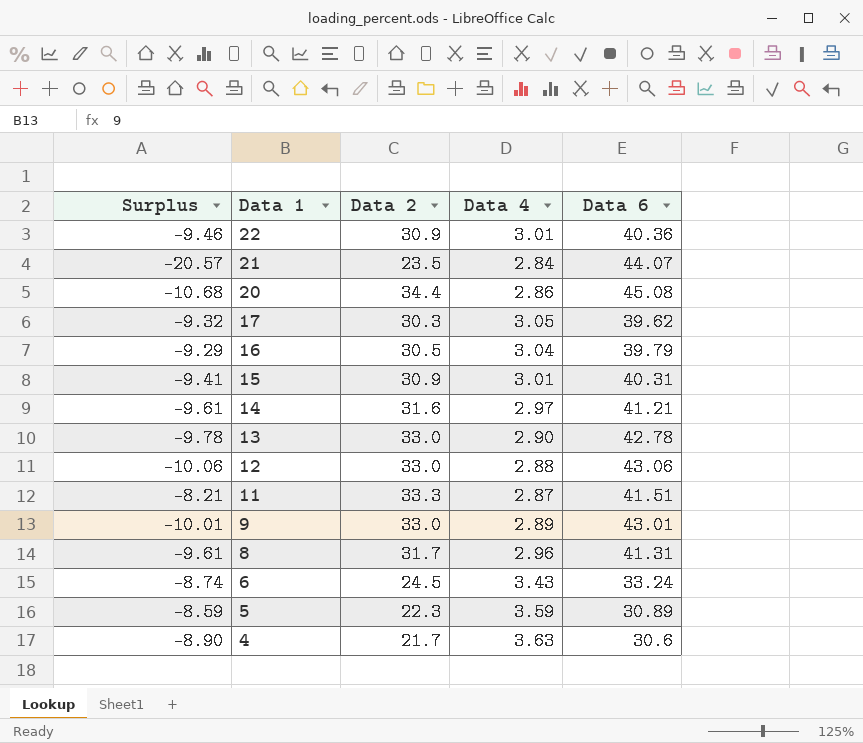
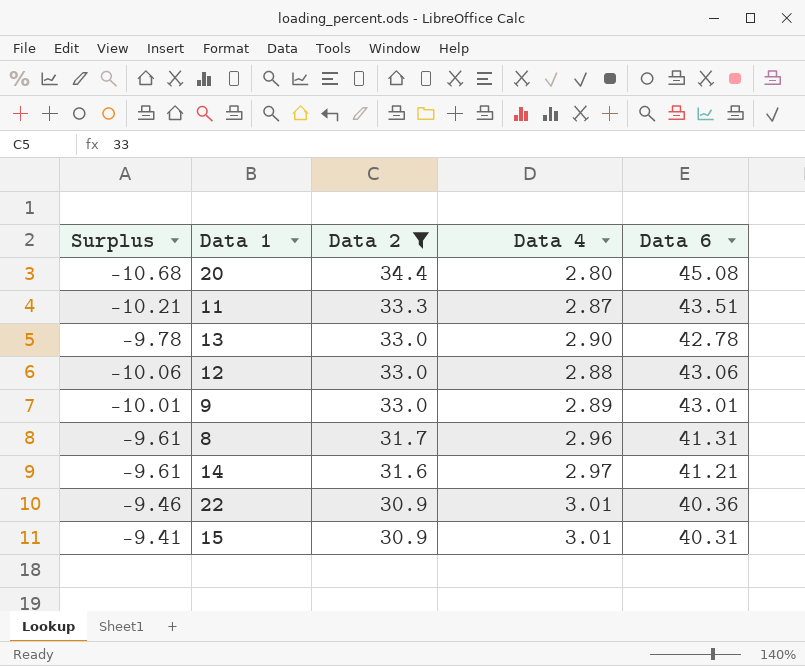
filter: none -> Data 2 >= 30.9
row order: Data 1 descending -> Data 2 descending
20 | Data 4: 2.86 -> 2.80
11 | Surplus: -8.21 -> -10.21
11 | Data 6: 41.51 -> 43.51

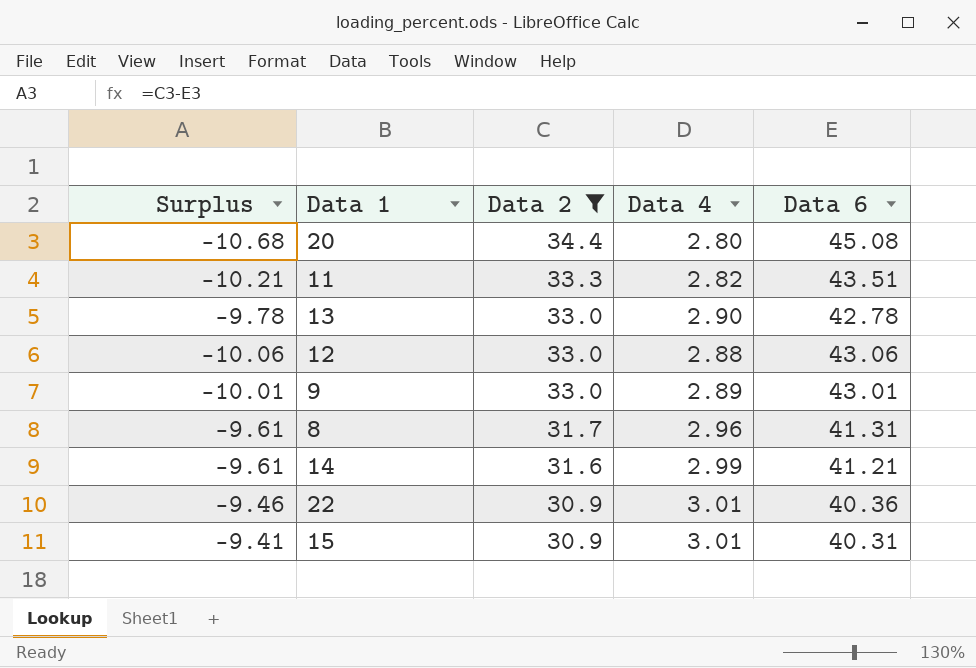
11 | Data 4: 2.87 -> 2.82
14 | Data 4: 2.97 -> 2.99

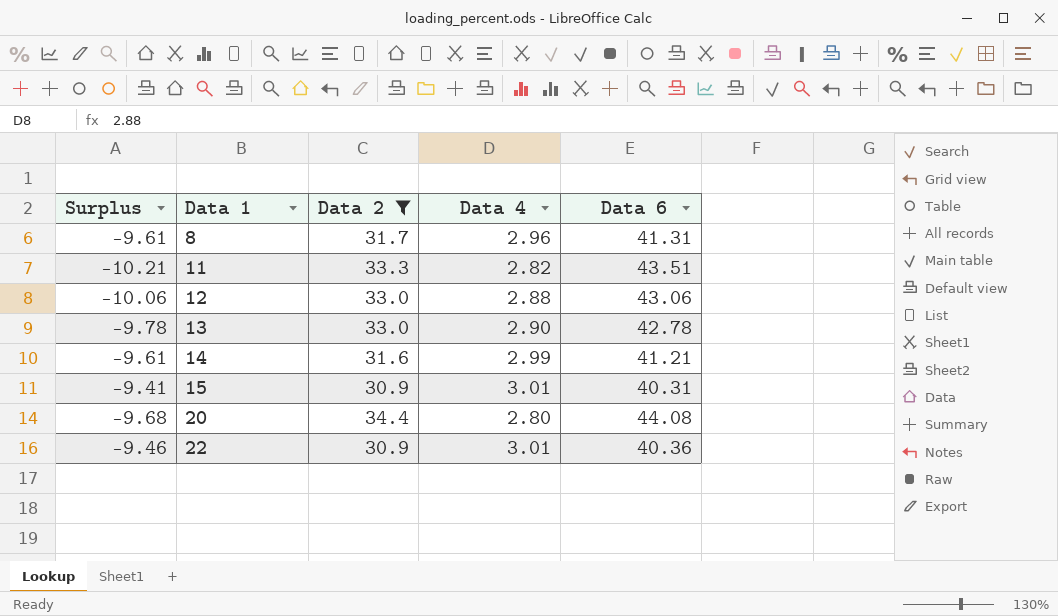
row order: Data 2 descending -> Data 1 ascending
row 9: -10.01 | 33.0 | 2.89 | 43.01 -> none
20 | Surplus: -10.68 -> -9.68
20 | Data 6: 45.08 -> 44.08

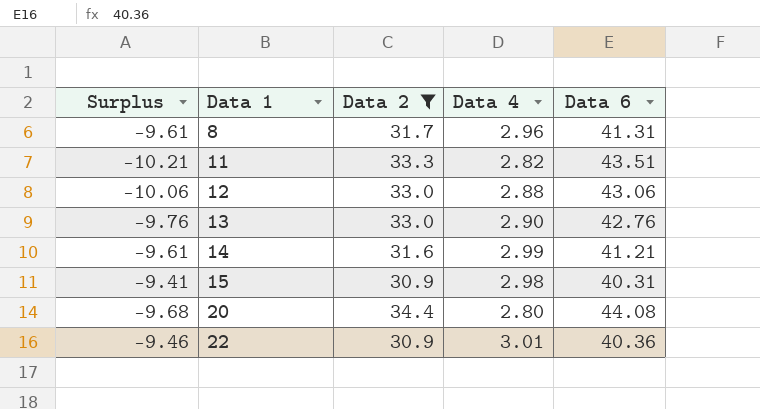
13 | Surplus: -9.78 -> -9.76
13 | Data 6: 42.78 -> 42.76
15 | Data 4: 3.01 -> 2.98

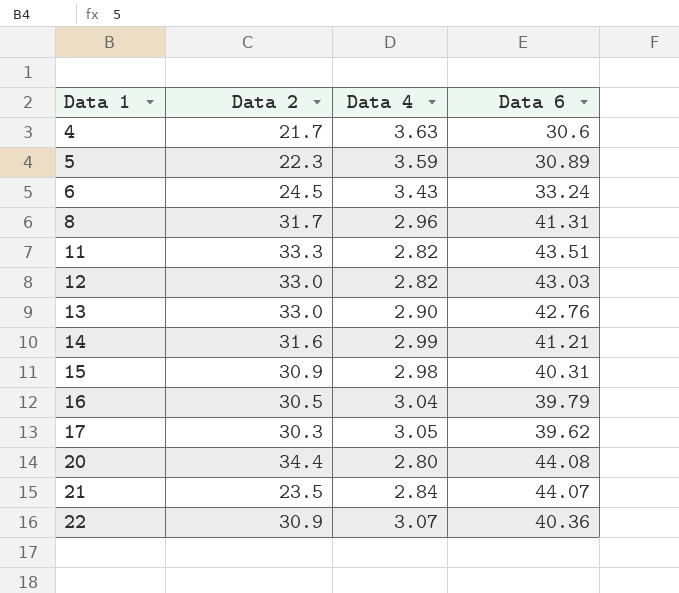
filter: Data 2 >= 30.9 -> none
column Surplus | formula: [Data 2] - [Data 6] -> none
12 | Data 4: 2.88 -> 2.82
12 | Data 6: 43.06 -> 43.03
22 | Data 4: 3.01 -> 3.07

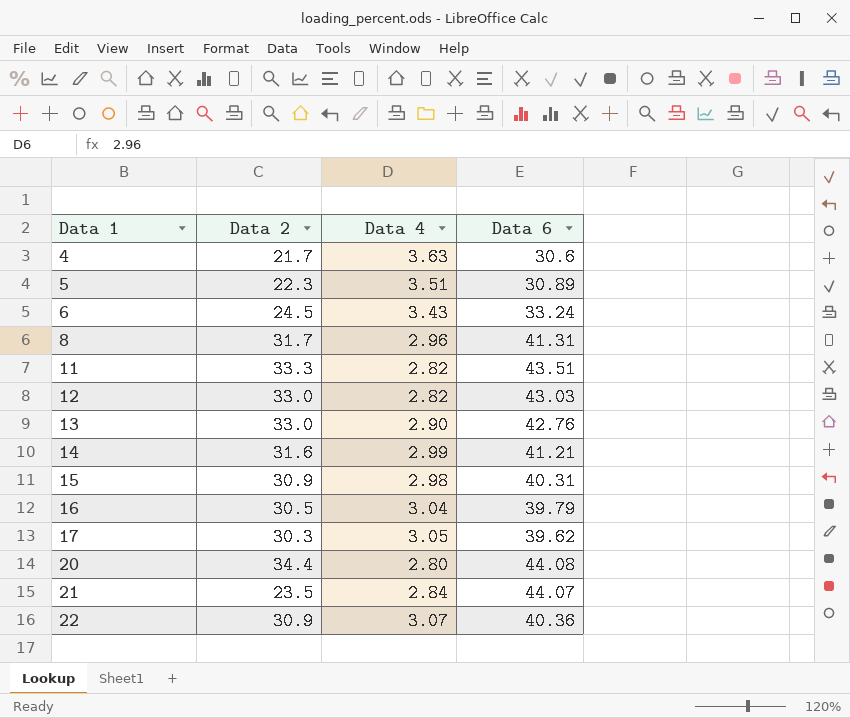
5 | Data 4: 3.59 -> 3.51

